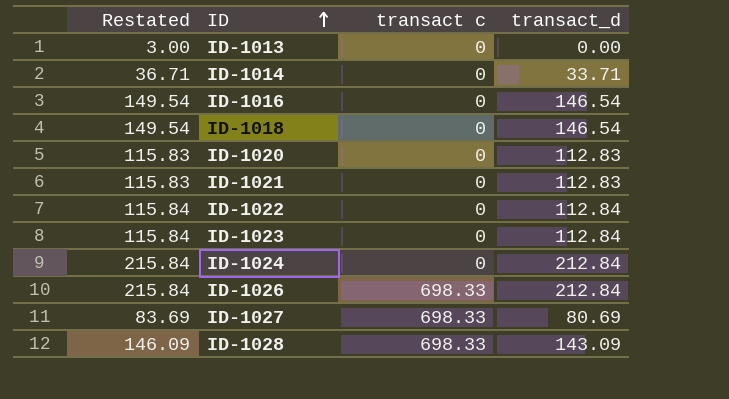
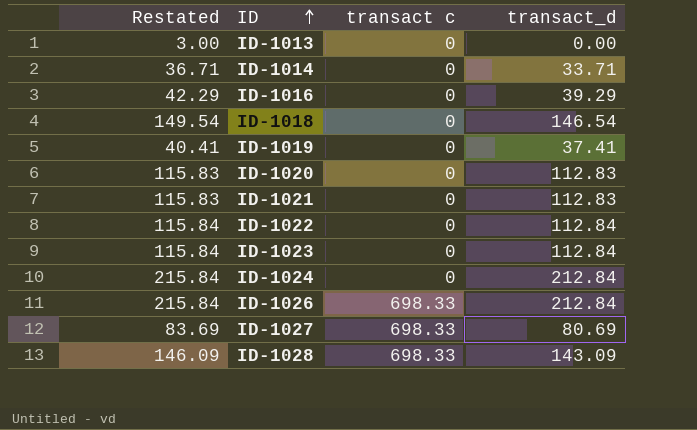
ID-1016 | Restated: 149.54 -> 42.29
ID-1016 | transact_d: 146.54 -> 39.29
row ID-1019: none -> 40.41 | 0 | 37.41

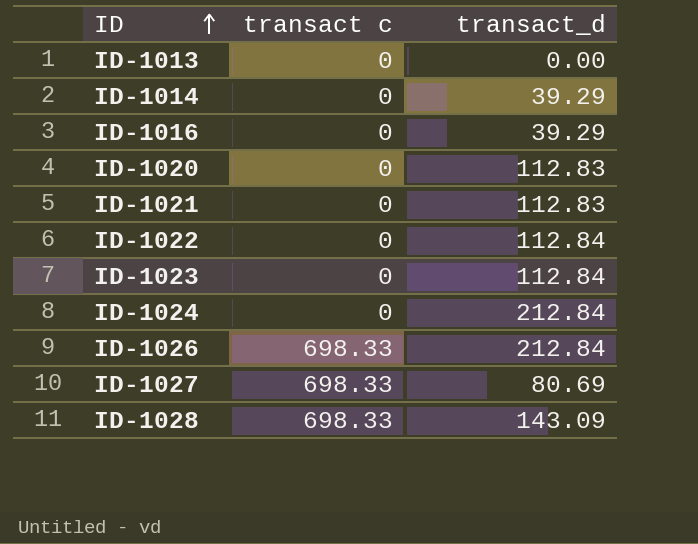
column Restated | formula: [transact_d] + 3 -> none
row ID-1018: 149.54 | 0 | 146.54 -> none
row ID-1019: 40.41 | 0 | 37.41 -> none
ID-1014 | transact_d: 33.71 -> 39.29

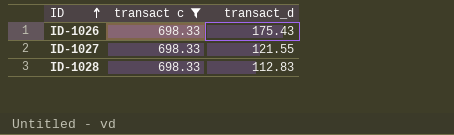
filter: none -> transact c = 698.33
ID-1026 | transact_d: 212.84 -> 175.43
ID-1027 | transact_d: 80.69 -> 121.55
ID-1028 | transact_d: 143.09 -> 112.83

